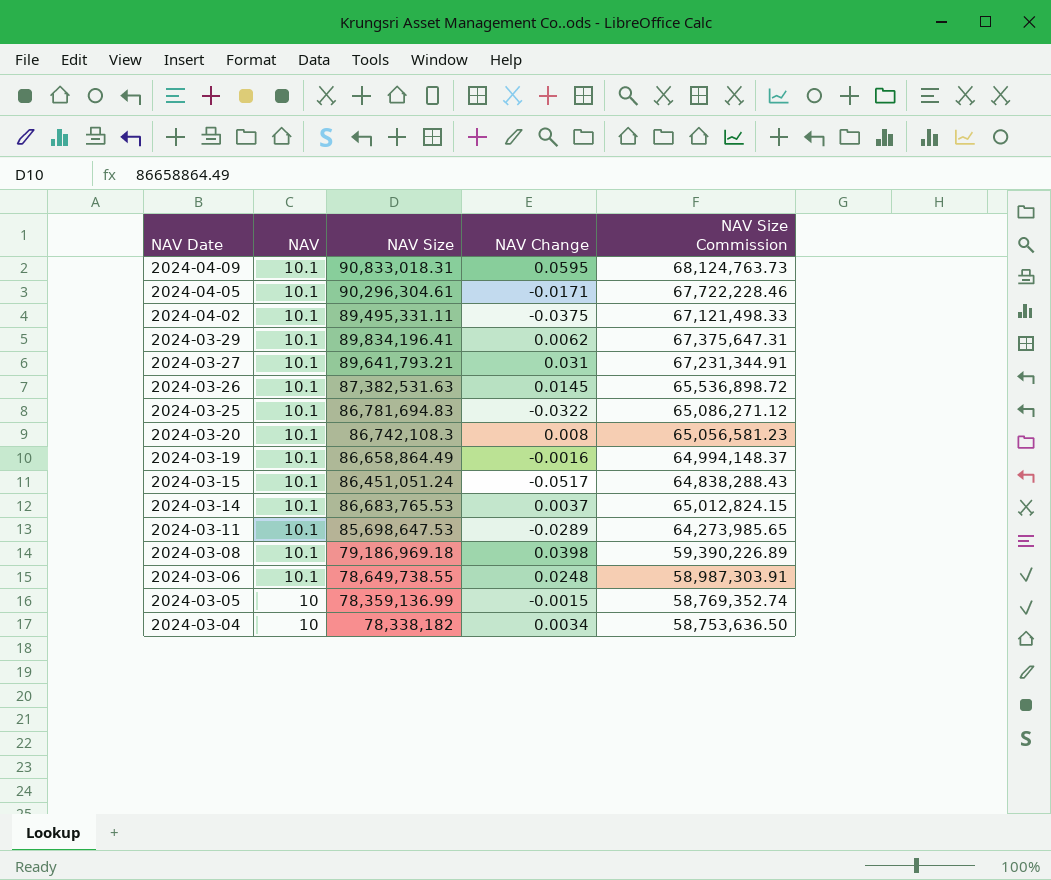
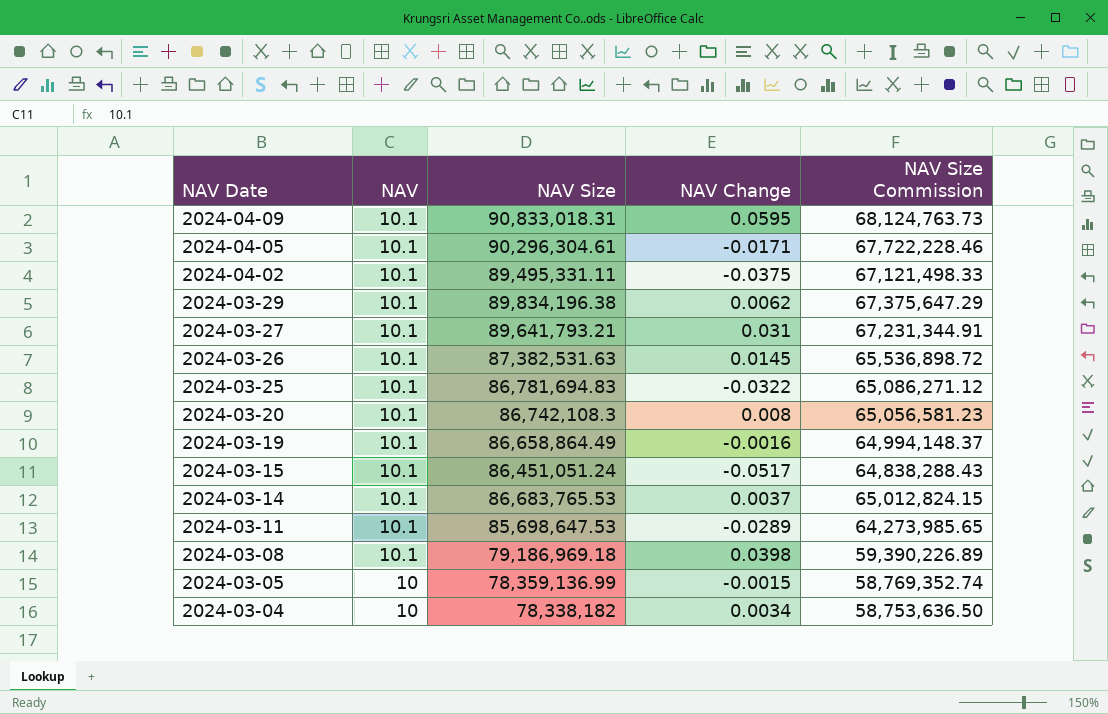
row 2024-03-06: 10.1 | 78,649,738.55 | 0.0248 | 58,987,303.91 -> none
2024-03-29 | NAV Size: 89,834,196.41 -> 89,834,196.38
2024-03-29 | NAV Size Commission: 67,375,647.31 -> 67,375,647.29

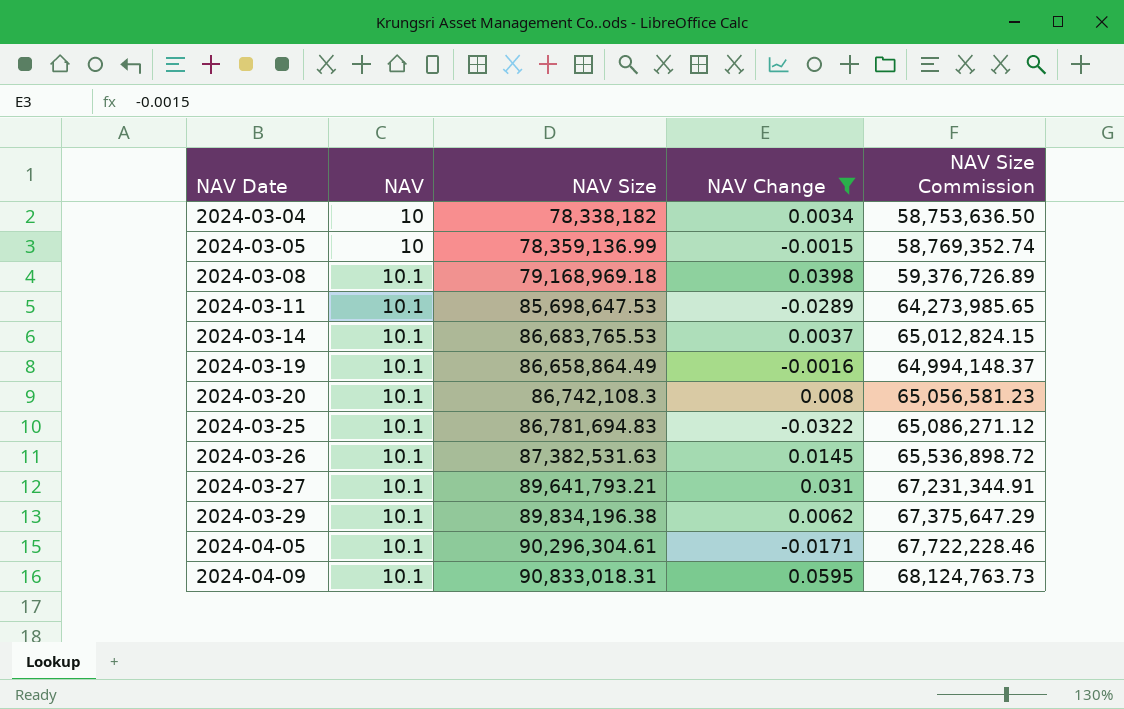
filter: none -> NAV Change >= -0.0322
row order: NAV Date descending -> NAV Date ascending
2024-03-08 | NAV Size: 79,186,969.18 -> 79,168,969.18
2024-03-08 | NAV Size Commission: 59,390,226.89 -> 59,376,726.89

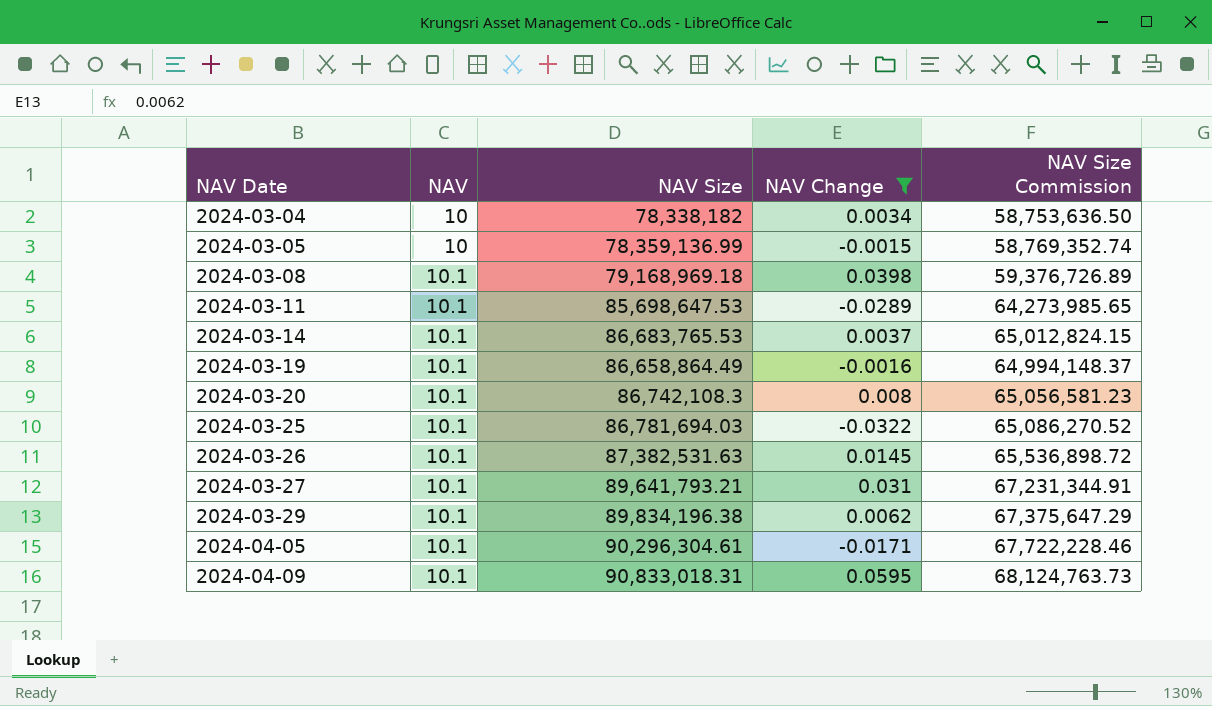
2024-03-25 | NAV Size: 86,781,694.83 -> 86,781,694.03
2024-03-25 | NAV Size Commission: 65,086,271.12 -> 65,086,270.52

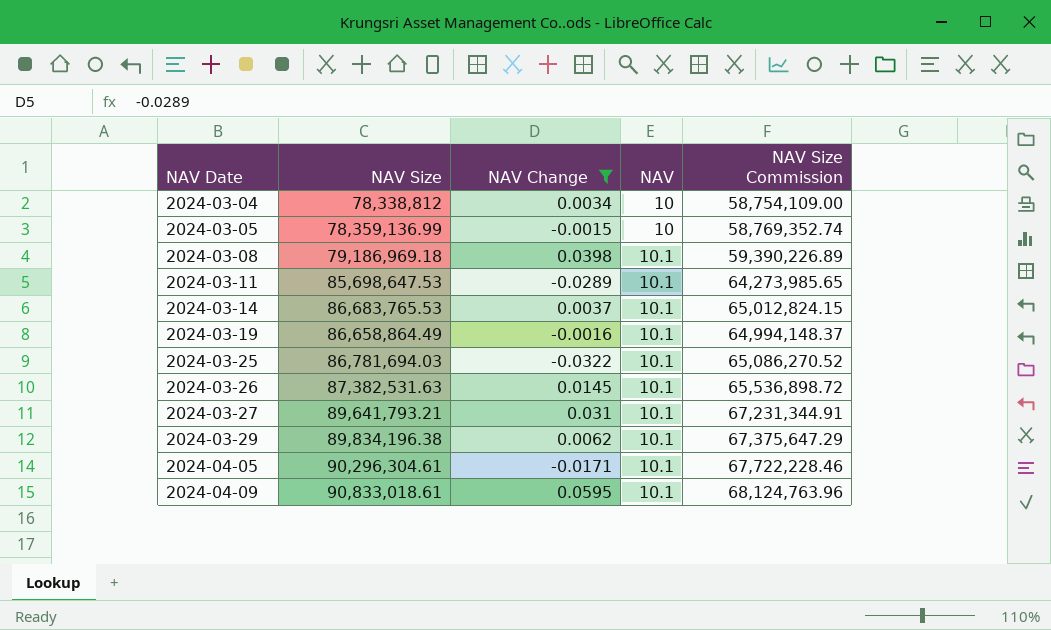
column NAV | position: 2 -> 4
row 2024-03-20: 10.1 | 86,742,108.3 | 0.008 | 65,056,581.23 -> none
2024-03-04 | NAV Size: 78,338,182 -> 78,338,812
2024-03-04 | NAV Size Commission: 58,753,636.50 -> 58,754,109.00
2024-03-08 | NAV Size: 79,168,969.18 -> 79,186,969.18
2024-03-08 | NAV Size Commission: 59,376,726.89 -> 59,390,226.89
2024-04-09 | NAV Size: 90,833,018.31 -> 90,833,018.61
2024-04-09 | NAV Size Commission: 68,124,763.73 -> 68,124,763.96

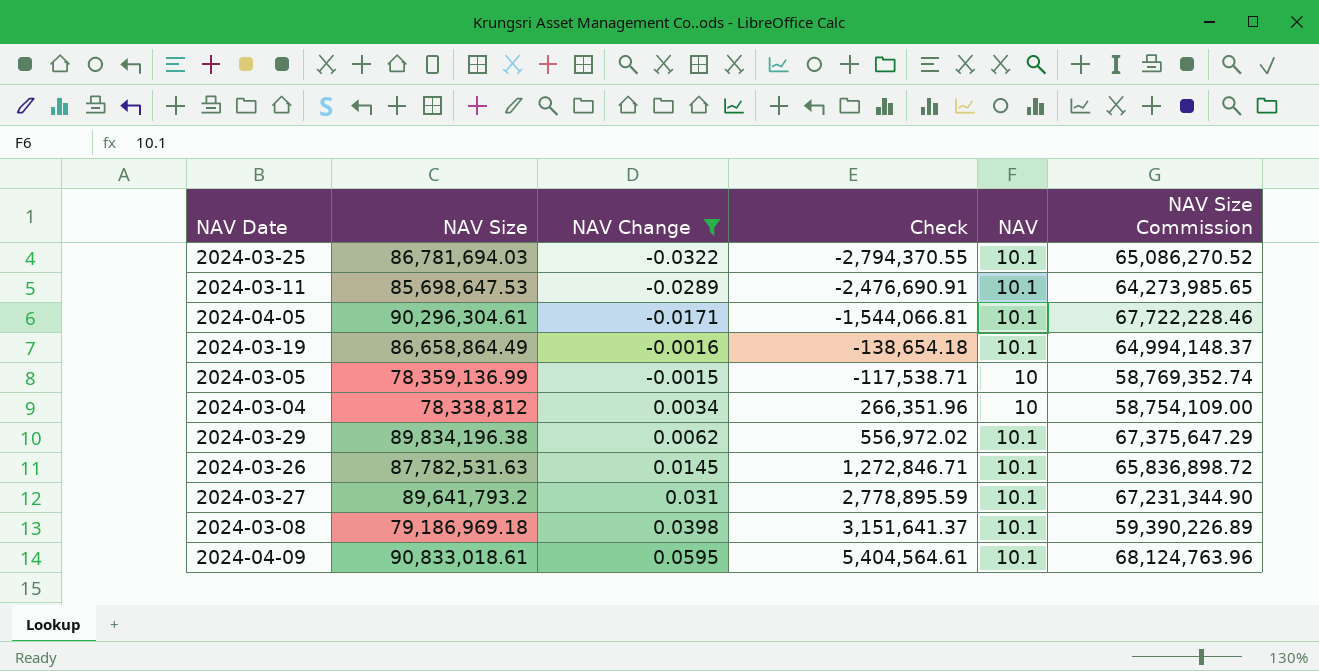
row order: NAV Date ascending -> NAV Change ascending
column Check | formula: none -> [NAV Size] * [NAV Change]
row 2024-03-14: 86,683,765.53 | 0.0037 | 10.1 | 65,012,824.15 -> none
2024-03-26 | NAV Size: 87,382,531.63 -> 87,782,531.63
2024-03-26 | NAV Size Commission: 65,536,898.72 -> 65,836,898.72
2024-03-27 | NAV Size: 89,641,793.21 -> 89,641,793.2
2024-03-27 | NAV Size Commission: 67,231,344.91 -> 67,231,344.90

